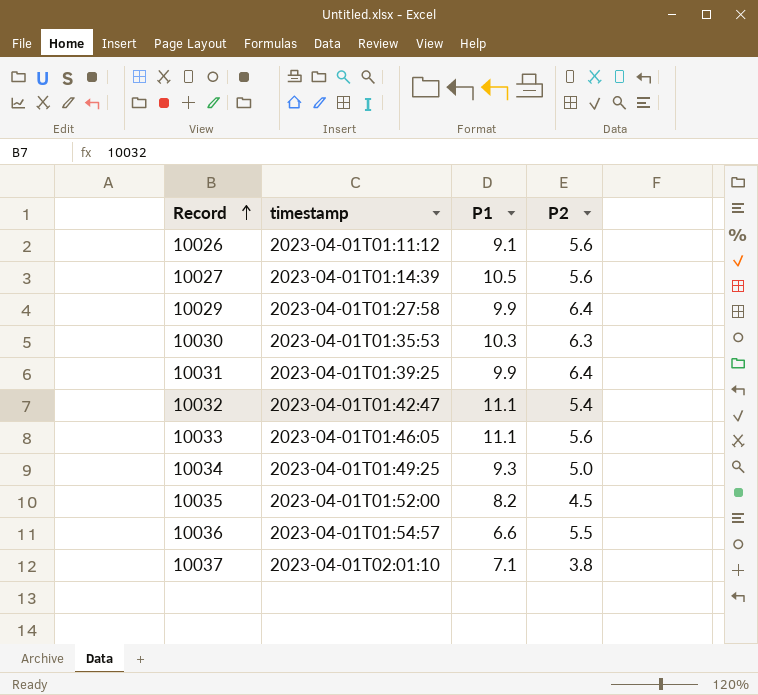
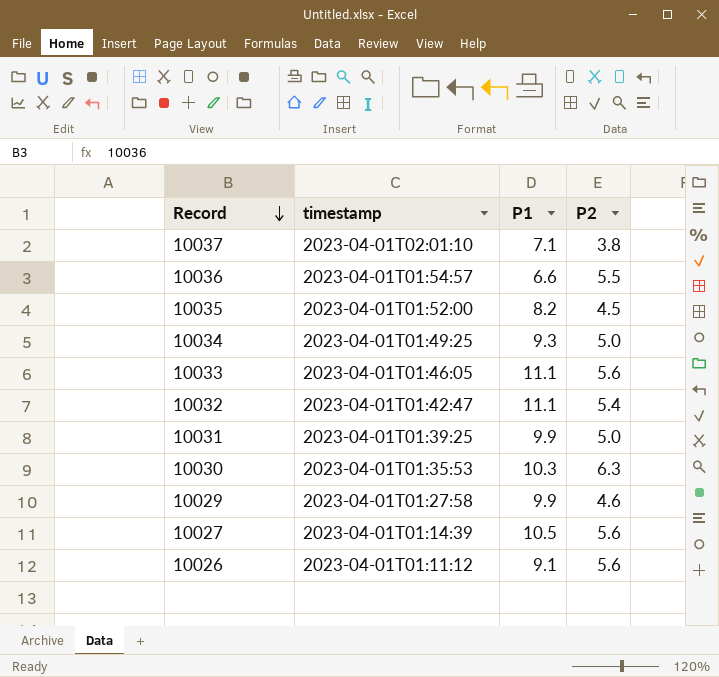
row order: Record ascending -> Record descending
10031 | P2: 6.4 -> 5.0
10029 | P2: 6.4 -> 4.6

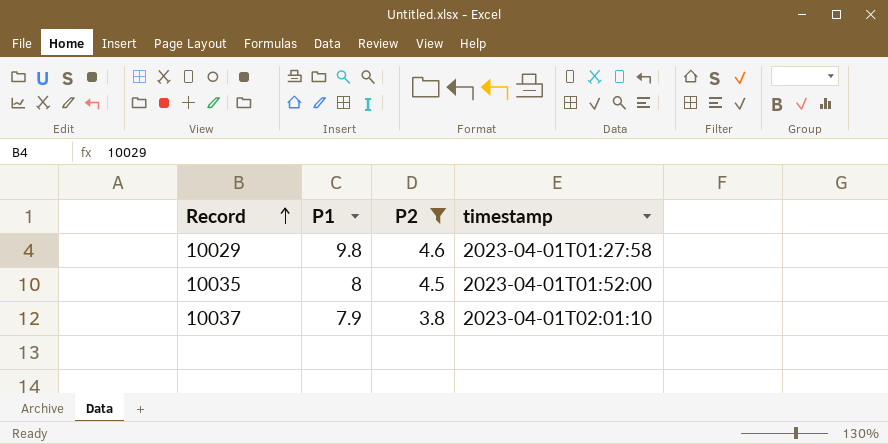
filter: none -> P2 <= 4.6
row order: Record descending -> Record ascending
column timestamp | position: 2 -> 4
10029 | P1: 9.9 -> 9.8
10035 | P1: 8.2 -> 8
10037 | P1: 7.1 -> 7.9

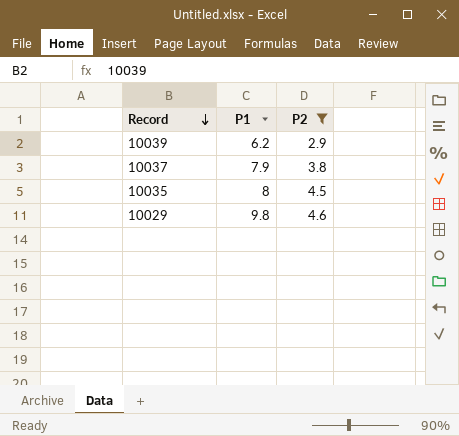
row order: Record ascending -> Record descending
column timestamp | position: 4 -> none
row 10039: none -> 6.2 | 2.9

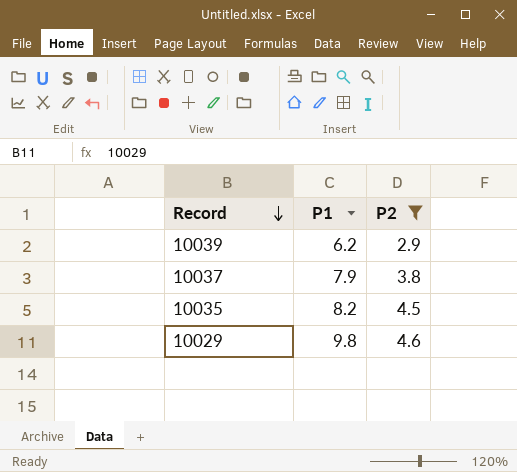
10035 | P1: 8 -> 8.2

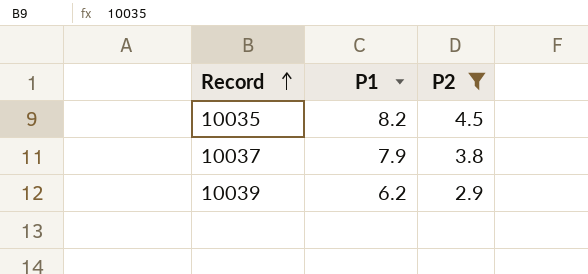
row order: Record descending -> Record ascending
row 10029: 9.8 | 4.6 -> none

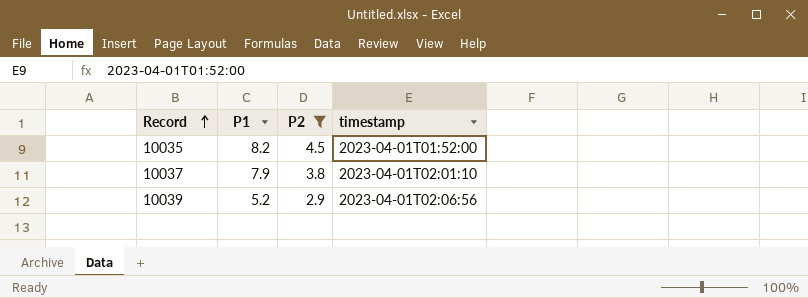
column timestamp | position: none -> 4
10039 | P1: 6.2 -> 5.2

